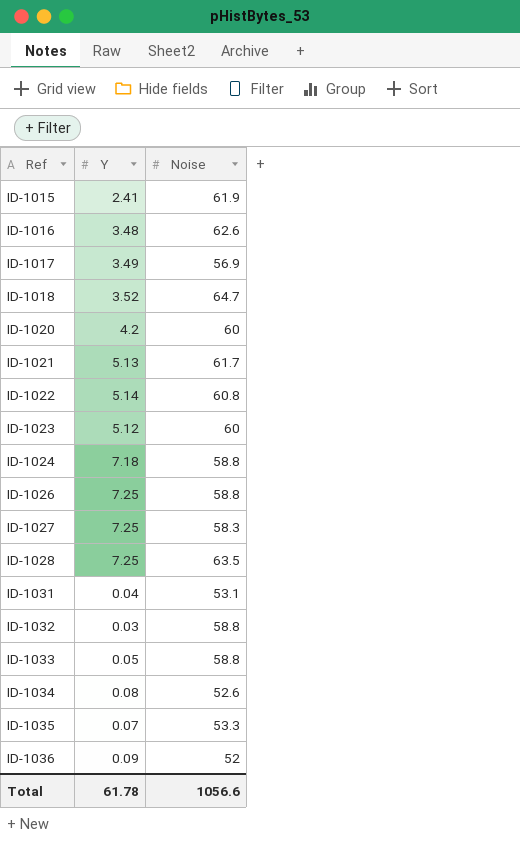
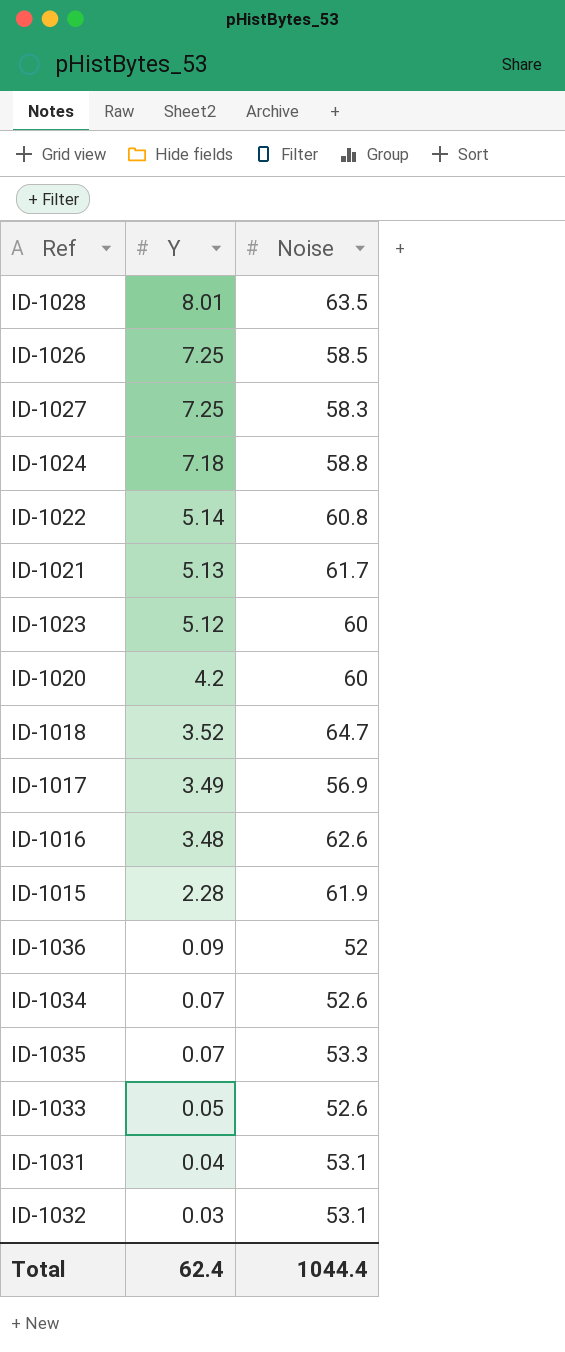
row order: Ref ascending -> Y descending
ID-1028 | Y: 7.25 -> 8.01
ID-1026 | Noise: 58.8 -> 58.5
ID-1015 | Y: 2.41 -> 2.28
ID-1034 | Y: 0.08 -> 0.07
ID-1033 | Noise: 58.8 -> 52.6
ID-1032 | Noise: 58.8 -> 53.1
Total | Y: 61.78 -> 62.4
Total | Noise: 1056.6 -> 1044.4

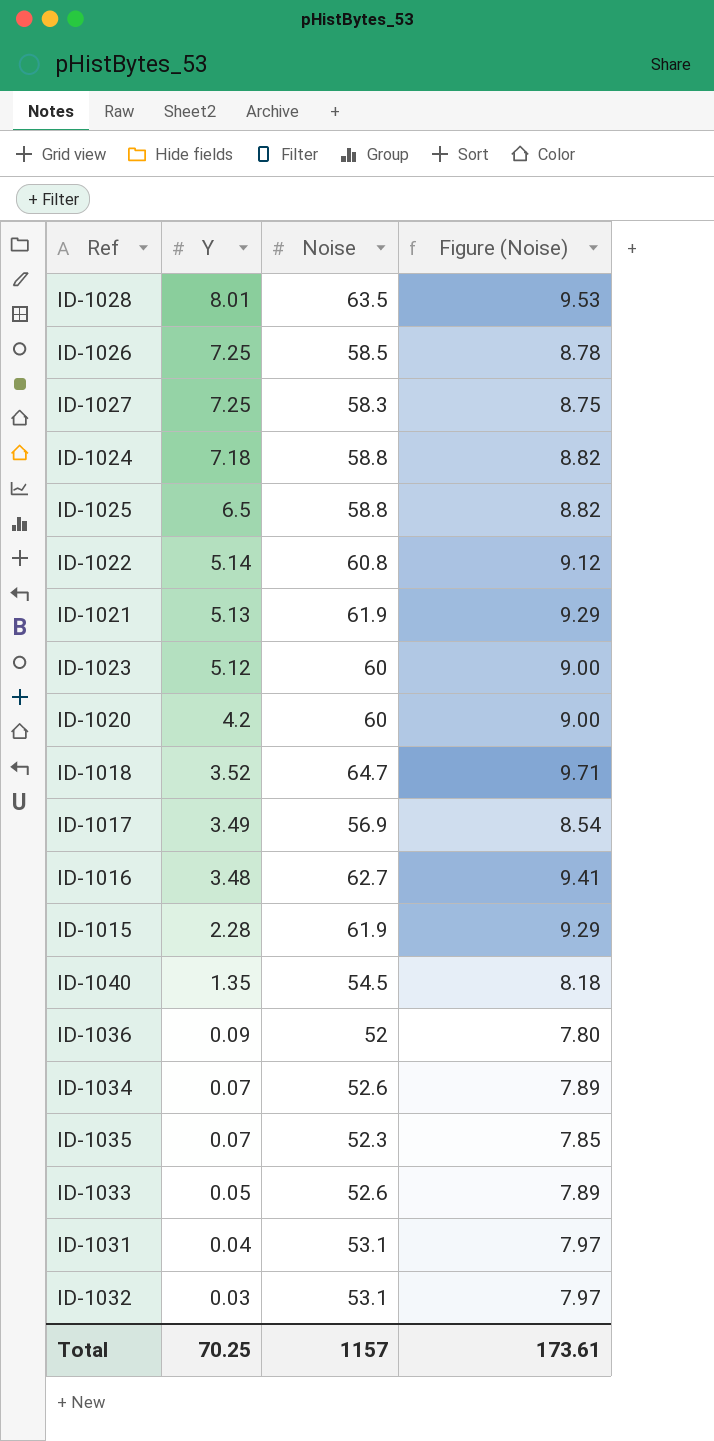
column Figure (Noise) | formula: none -> [Noise] * 0.15
row ID-1025: none -> 6.5 | 58.8 | 8.82
ID-1021 | Noise: 61.7 -> 61.9
ID-1016 | Noise: 62.6 -> 62.7
row ID-1040: none -> 1.35 | 54.5 | 8.18
ID-1035 | Noise: 53.3 -> 52.3
Total | Y: 62.4 -> 70.25
Total | Noise: 1044.4 -> 1157

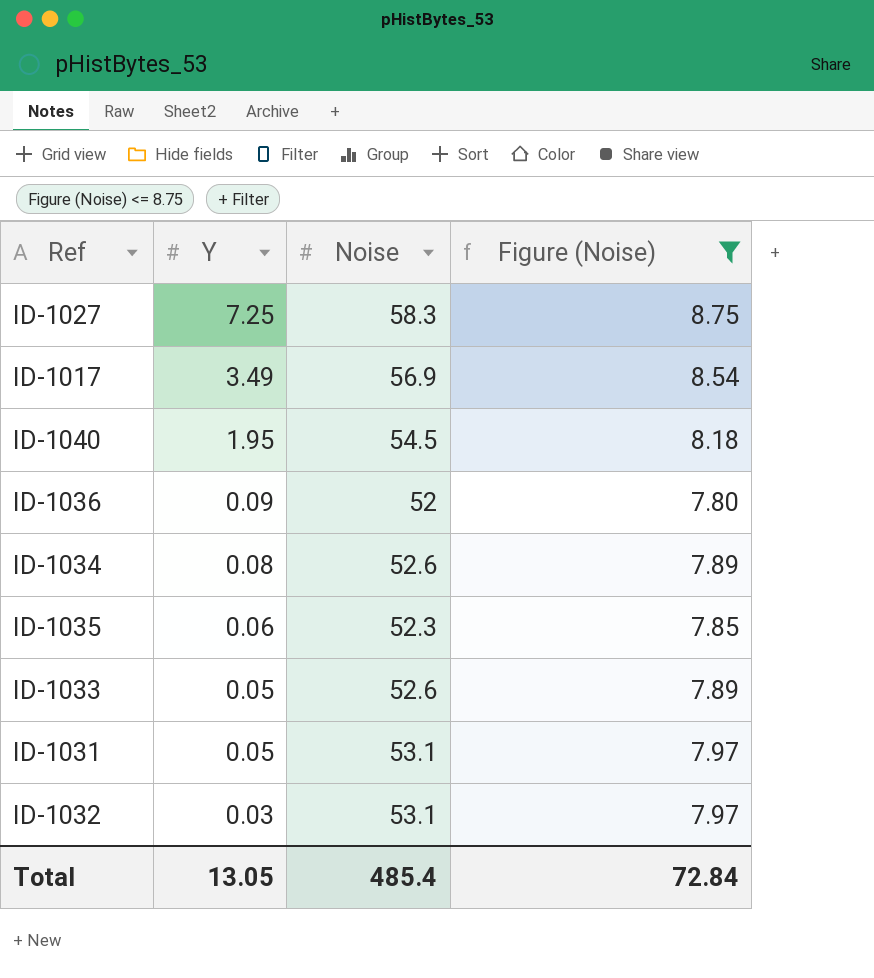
filter: none -> Figure (Noise) <= 8.75
ID-1040 | Y: 1.35 -> 1.95
ID-1034 | Y: 0.07 -> 0.08
ID-1035 | Y: 0.07 -> 0.06
ID-1031 | Y: 0.04 -> 0.05
Total | Y: 70.25 -> 13.05
Total | Noise: 1157 -> 485.4
Total | Figure (Noise): 173.61 -> 72.84

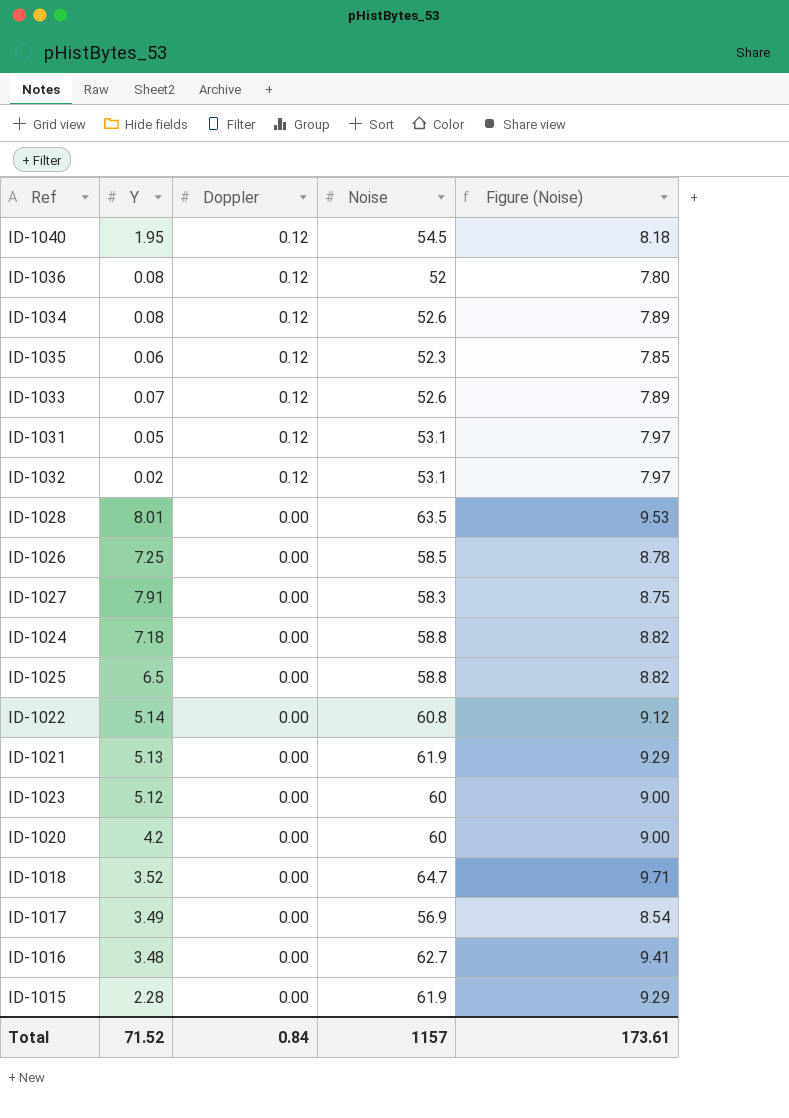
filter: Figure (Noise) <= 8.75 -> none
row order: Y descending -> Doppler descending
column Doppler | position: none -> 3
ID-1036 | Y: 0.09 -> 0.08
ID-1033 | Y: 0.05 -> 0.07
ID-1032 | Y: 0.03 -> 0.02
ID-1027 | Y: 7.25 -> 7.91
Total | Y: 13.05 -> 71.52
Total | Noise: 485.4 -> 1157
Total | Figure (Noise): 72.84 -> 173.61

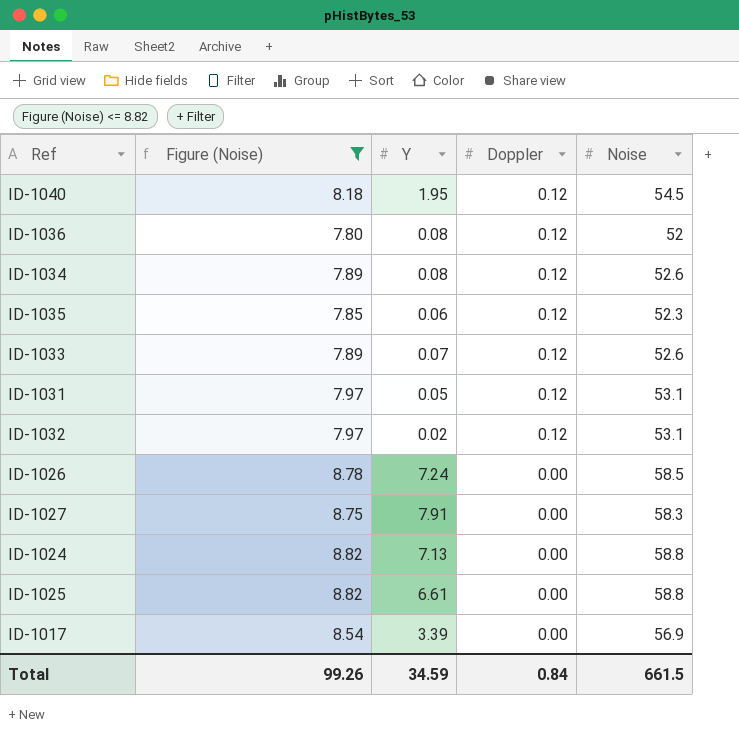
filter: none -> Figure (Noise) <= 8.82
column Figure (Noise) | position: 5 -> 2
ID-1026 | Y: 7.25 -> 7.24
ID-1024 | Y: 7.18 -> 7.13
ID-1025 | Y: 6.5 -> 6.61
ID-1017 | Y: 3.49 -> 3.39
Total | Figure (Noise): 173.61 -> 99.26
Total | Y: 71.52 -> 34.59
Total | Noise: 1157 -> 661.5

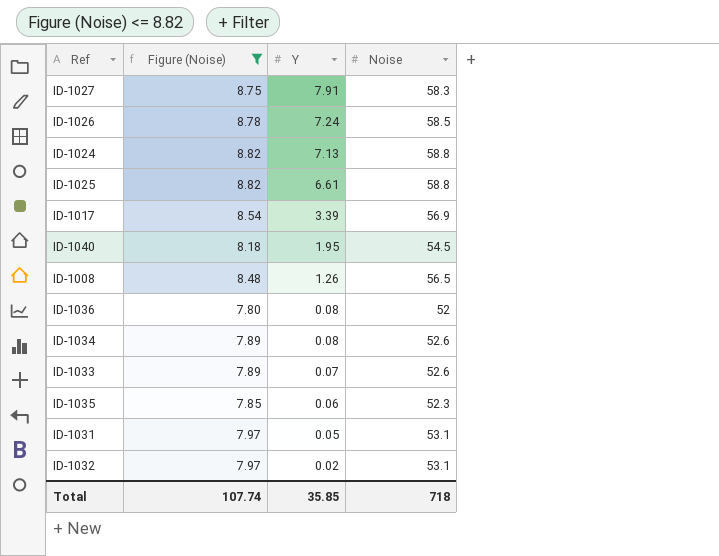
row order: Doppler descending -> Y descending
column Doppler | position: 4 -> none
row ID-1008: none -> 8.48 | 1.26 | 56.5
Total | Figure (Noise): 99.26 -> 107.74
Total | Y: 34.59 -> 35.85
Total | Noise: 661.5 -> 718

